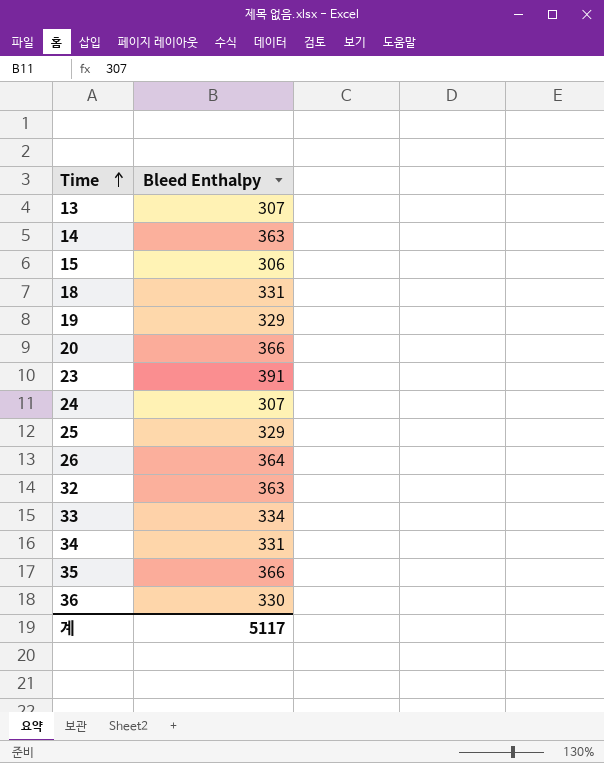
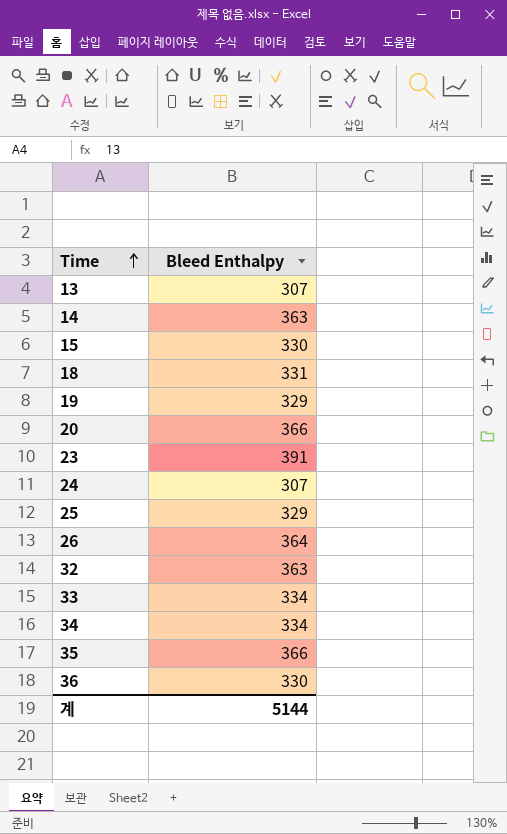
15 | Bleed Enthalpy: 306 -> 330
34 | Bleed Enthalpy: 331 -> 334
계 | Bleed Enthalpy: 5117 -> 5144

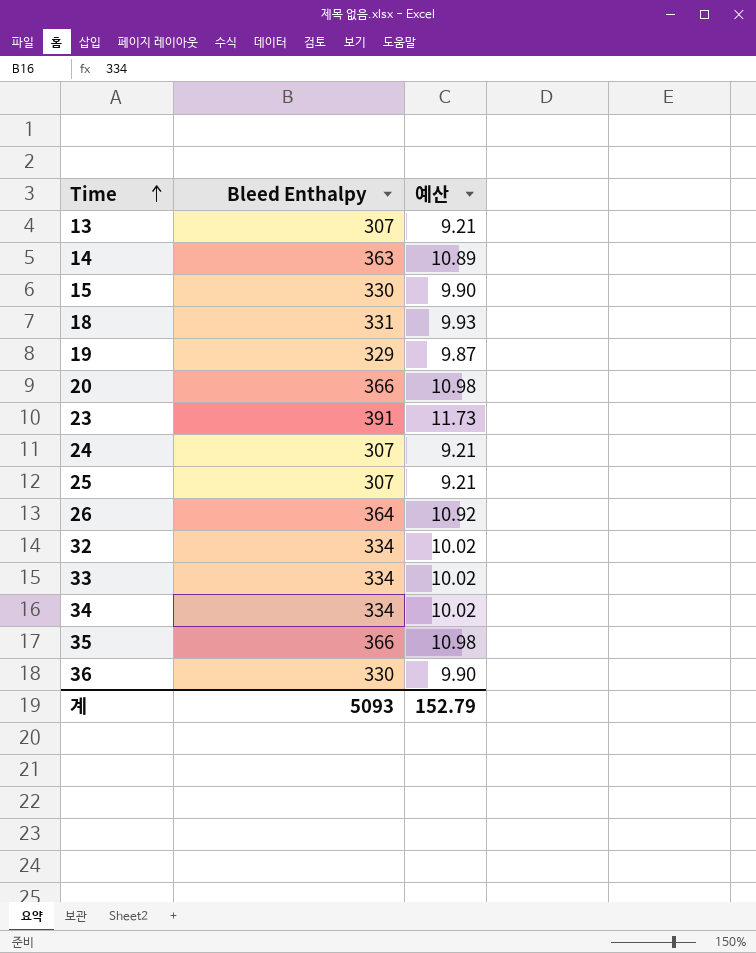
column 예산 | formula: none -> [Bleed Enthalpy] * 0.03
25 | Bleed Enthalpy: 329 -> 307
32 | Bleed Enthalpy: 363 -> 334
계 | Bleed Enthalpy: 5144 -> 5093

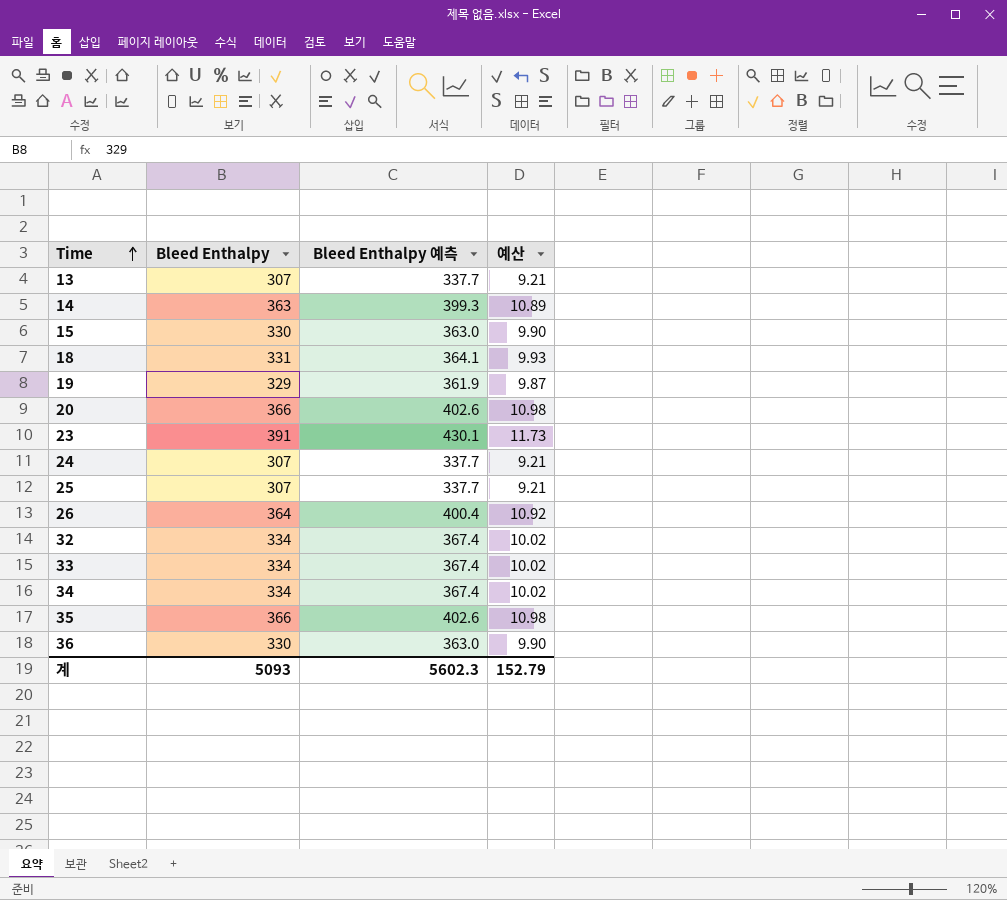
column Bleed Enthalpy 예측 | formula: none -> [Bleed Enthalpy] * 1.1

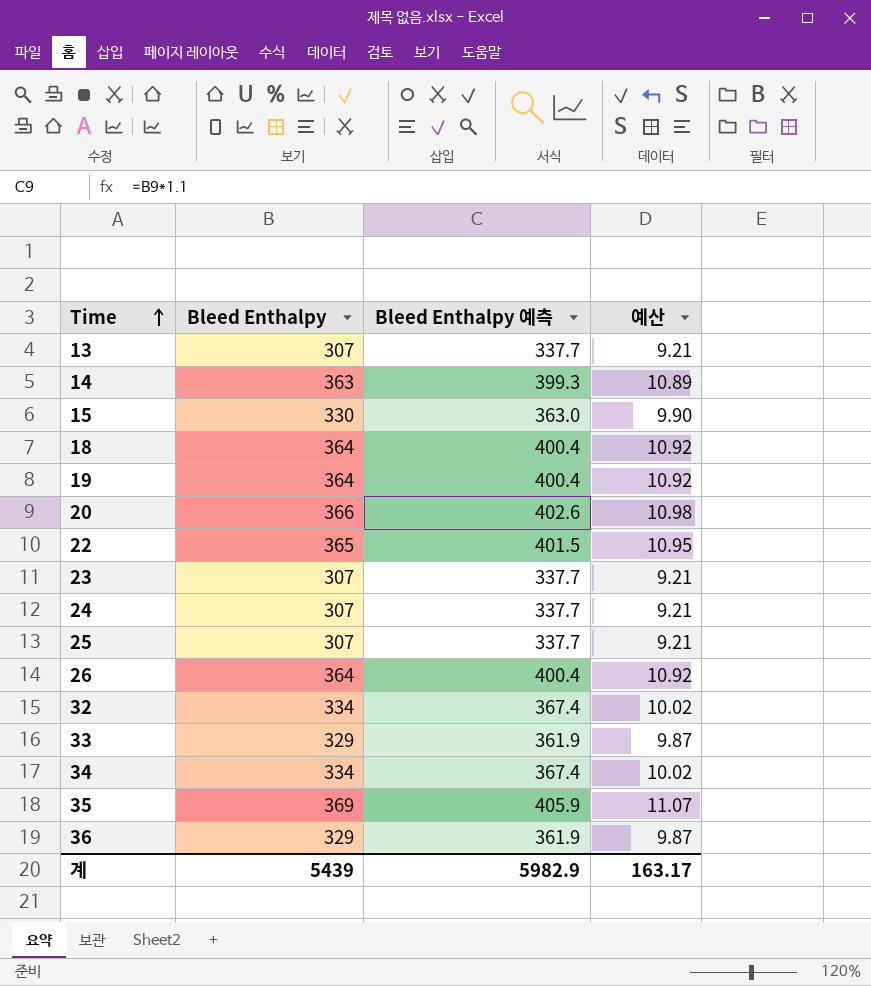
18 | Bleed Enthalpy: 331 -> 364
18 | Bleed Enthalpy 예측: 364.1 -> 400.4
18 | 예산: 9.93 -> 10.92
19 | Bleed Enthalpy: 329 -> 364
19 | Bleed Enthalpy 예측: 361.9 -> 400.4
19 | 예산: 9.87 -> 10.92
row 22: none -> 365 | 401.5 | 10.95
23 | Bleed Enthalpy: 391 -> 307
23 | Bleed Enthalpy 예측: 430.1 -> 337.7
23 | 예산: 11.73 -> 9.21
33 | Bleed Enthalpy: 334 -> 329
33 | Bleed Enthalpy 예측: 367.4 -> 361.9
33 | 예산: 10.02 -> 9.87
35 | Bleed Enthalpy: 366 -> 369
35 | Bleed Enthalpy 예측: 402.6 -> 405.9
35 | 예산: 10.98 -> 11.07
36 | Bleed Enthalpy: 330 -> 329
36 | Bleed Enthalpy 예측: 363.0 -> 361.9
36 | 예산: 9.90 -> 9.87
계 | Bleed Enthalpy: 5093 -> 5439
계 | Bleed Enthalpy 예측: 5602.3 -> 5982.9
계 | 예산: 152.79 -> 163.17

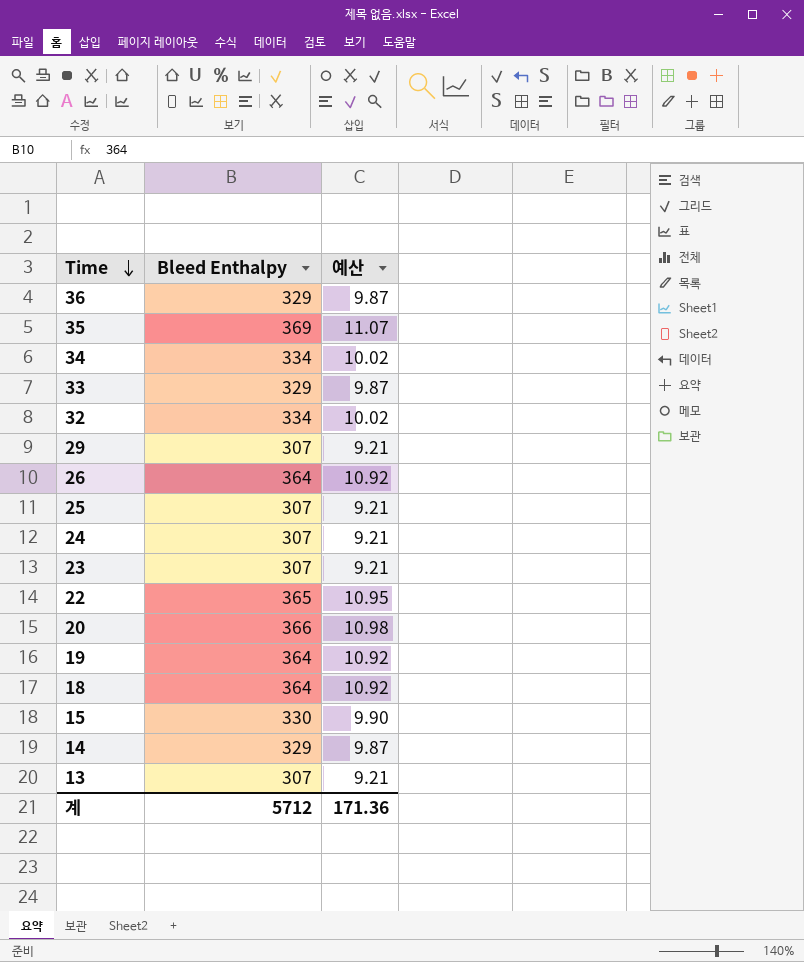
row order: Time ascending -> Time descending
column Bleed Enthalpy 예측 | formula: [Bleed Enthalpy] * 1.1 -> none
row 29: none -> 307 | 9.21
14 | Bleed Enthalpy: 363 -> 329
14 | 예산: 10.89 -> 9.87
계 | Bleed Enthalpy: 5439 -> 5712
계 | 예산: 163.17 -> 171.36

